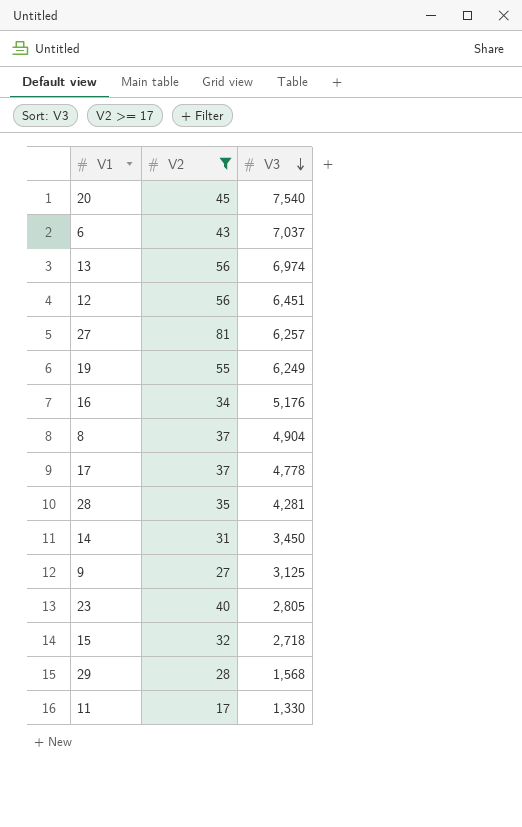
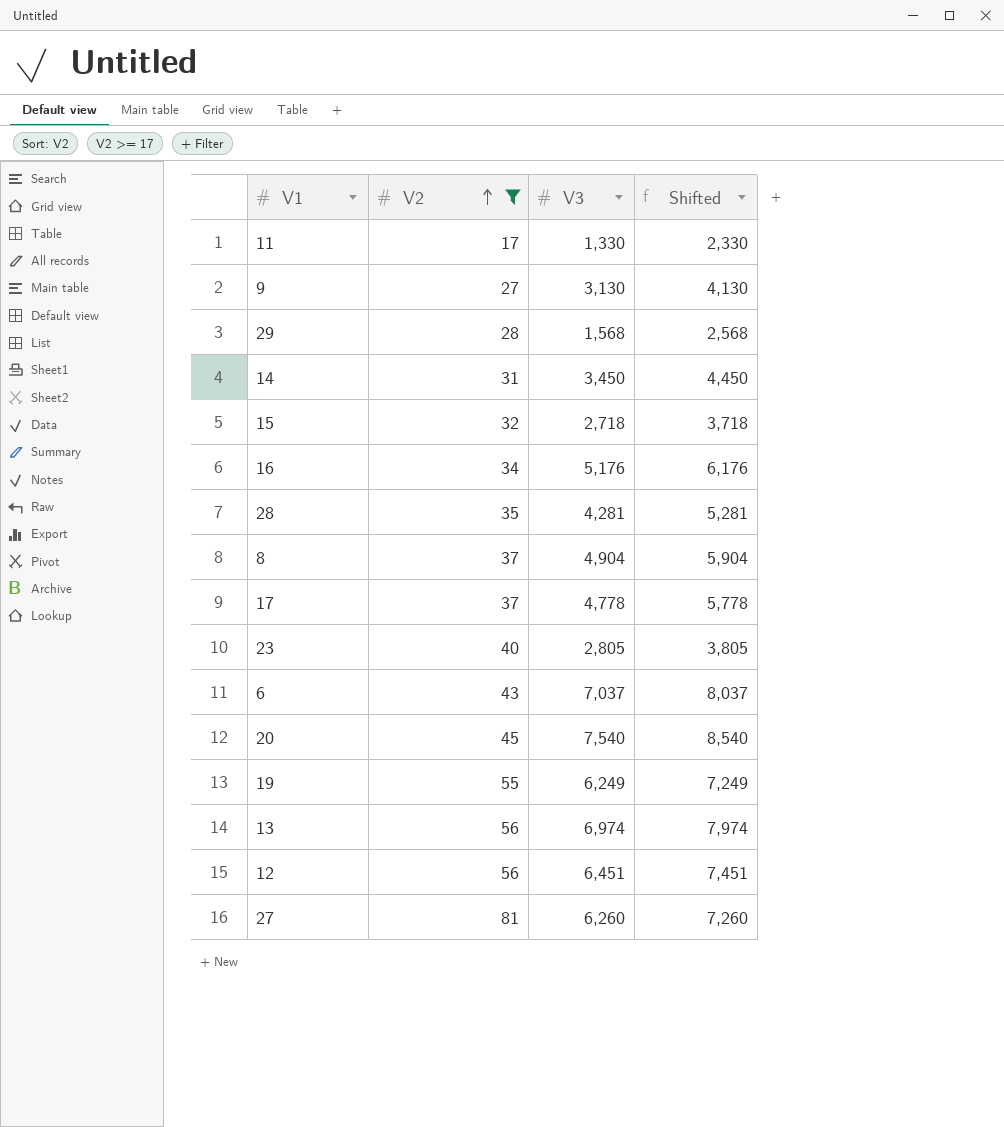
row order: V3 descending -> V2 ascending
column Shifted | formula: none -> [V3] + 1000
9 | V3: 3,125 -> 3,130
27 | V3: 6,257 -> 6,260

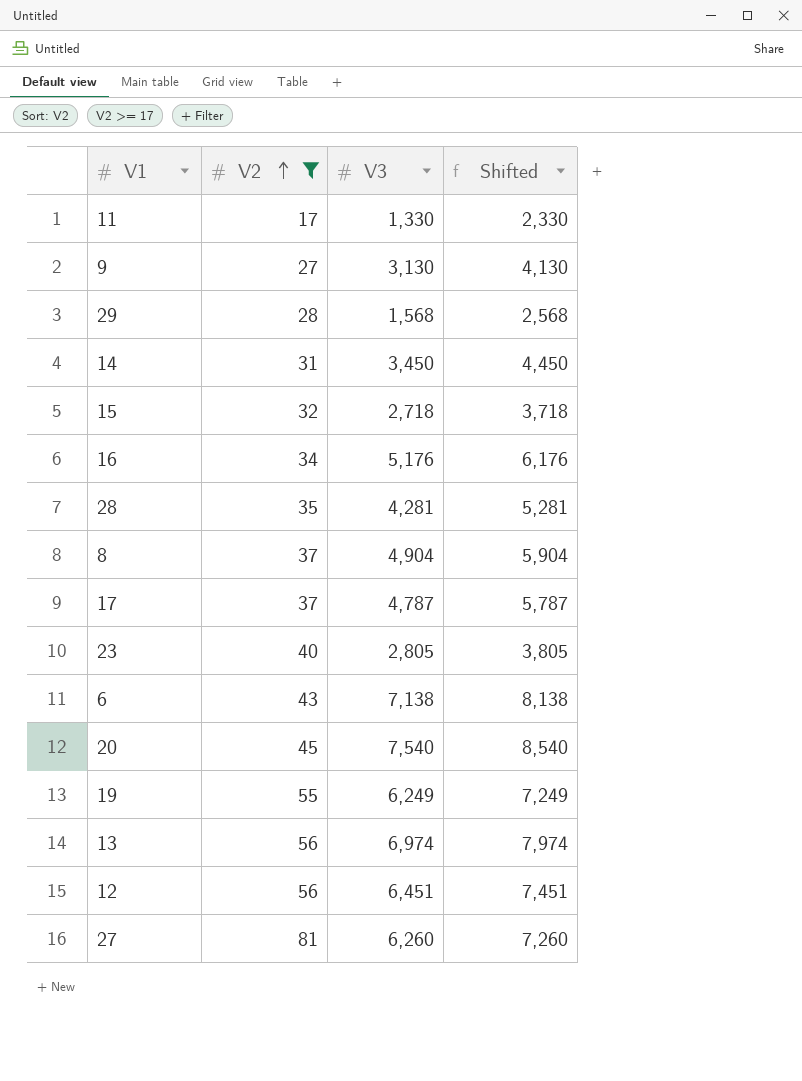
17 | V3: 4,778 -> 4,787
17 | Shifted: 5,778 -> 5,787
6 | V3: 7,037 -> 7,138
6 | Shifted: 8,037 -> 8,138

